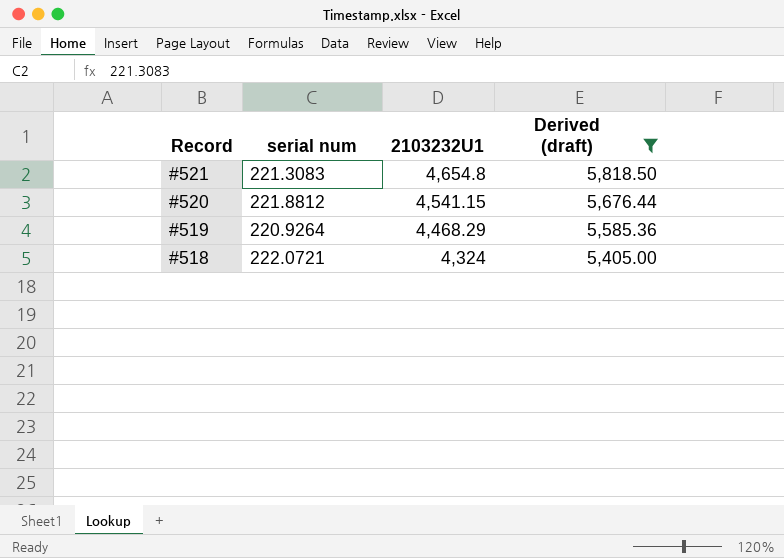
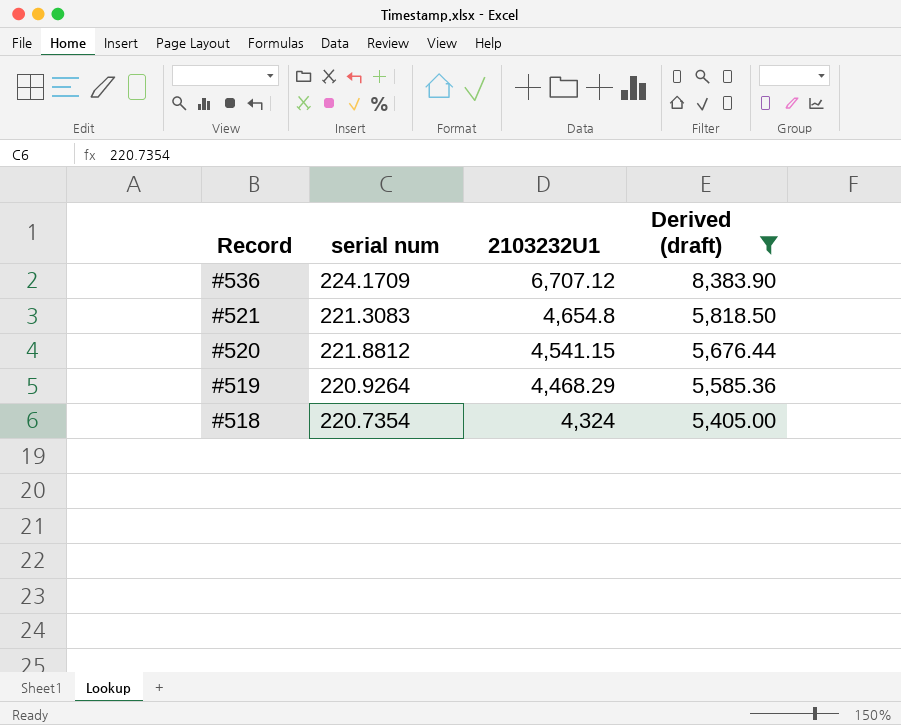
row #536: none -> 224.1709 | 6,707.12 | 8,383.90
#518 | serial num: 222.0721 -> 220.7354

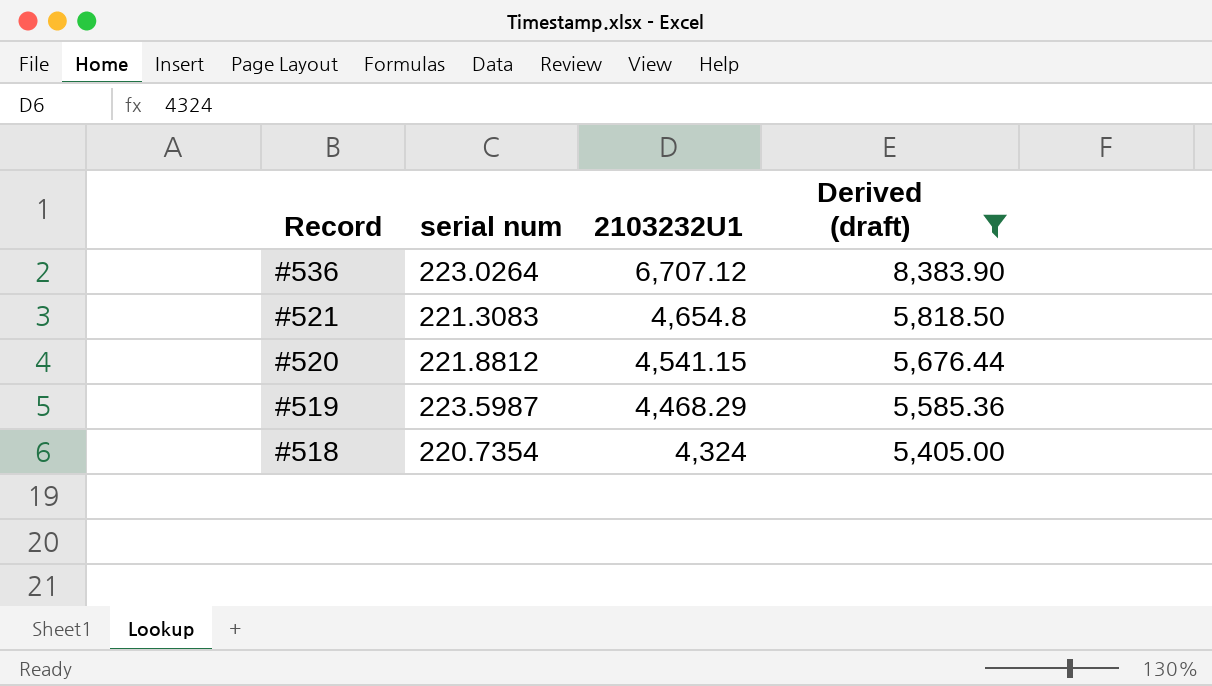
#536 | serial num: 224.1709 -> 223.0264
#519 | serial num: 220.9264 -> 223.5987

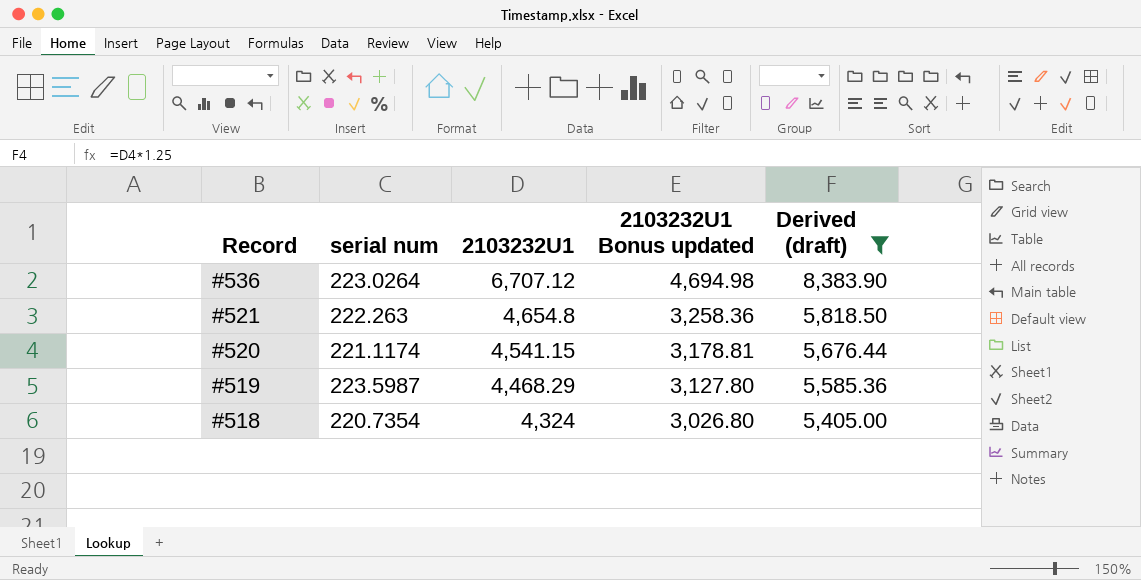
column 2103232U1 Bonus updated | formula: none -> [2103232U1] * 0.7
#521 | serial num: 221.3083 -> 222.263
#520 | serial num: 221.8812 -> 221.1174

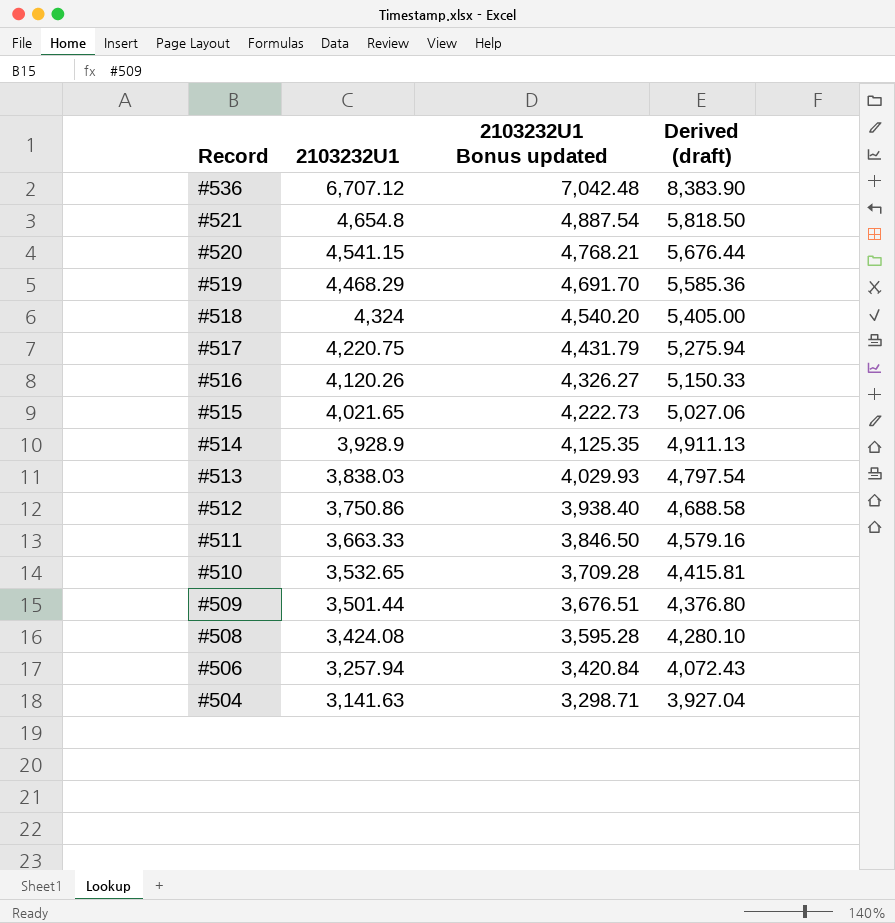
filter: Derived (draft) >= 5,405.00 -> none
column serial num | position: 2 -> none
column 2103232U1 Bonus updated | formula: [2103232U1] * 0.7 -> [2103232U1] * 1.05

